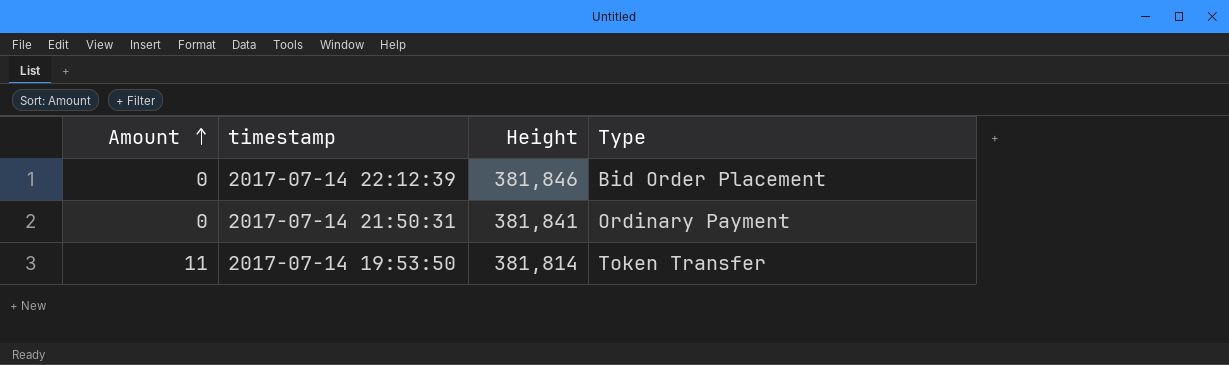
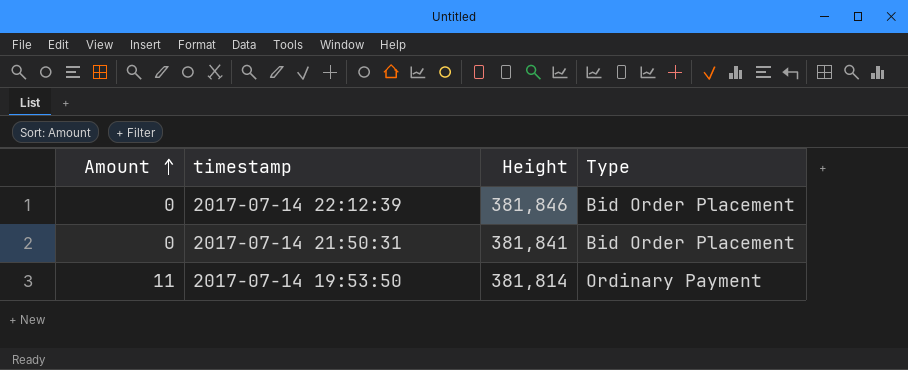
2017-07-14 21:50:31 | Type: Ordinary Payment -> Bid Order Placement
2017-07-14 19:53:50 | Type: Token Transfer -> Ordinary Payment

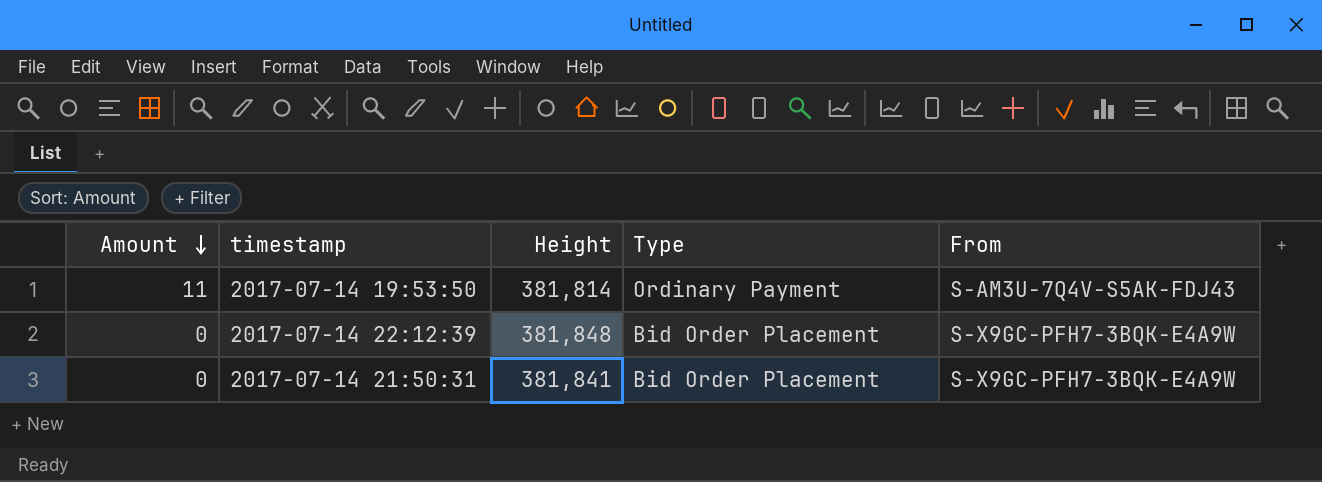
row order: Amount ascending -> Amount descending
column From | position: none -> 5
2017-07-14 22:12:39 | Height: 381,846 -> 381,848

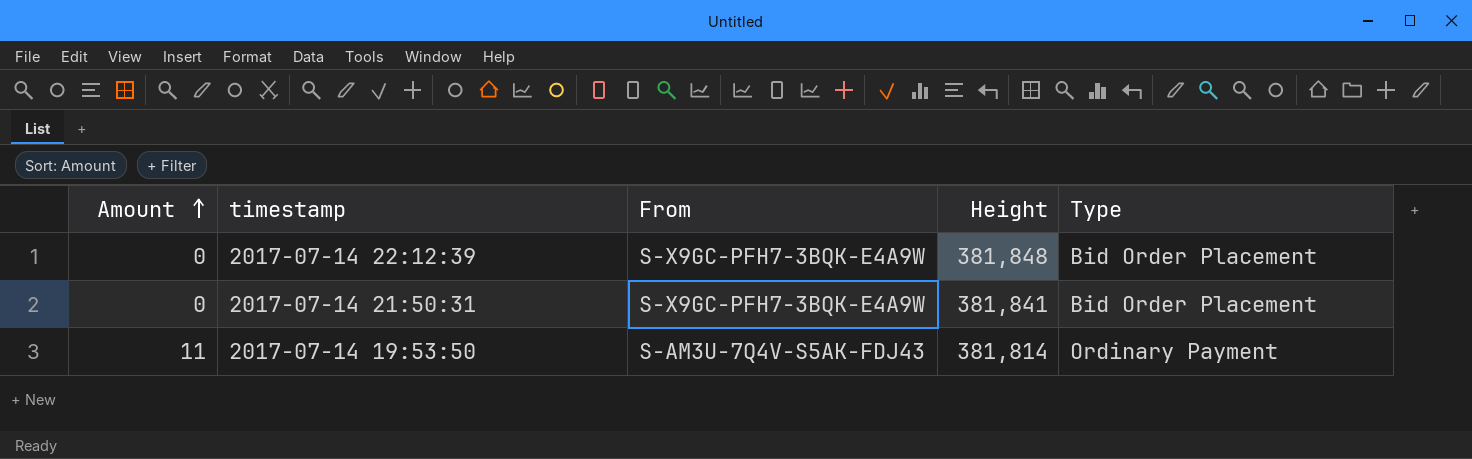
row order: Amount descending -> Amount ascending
column From | position: 5 -> 3

